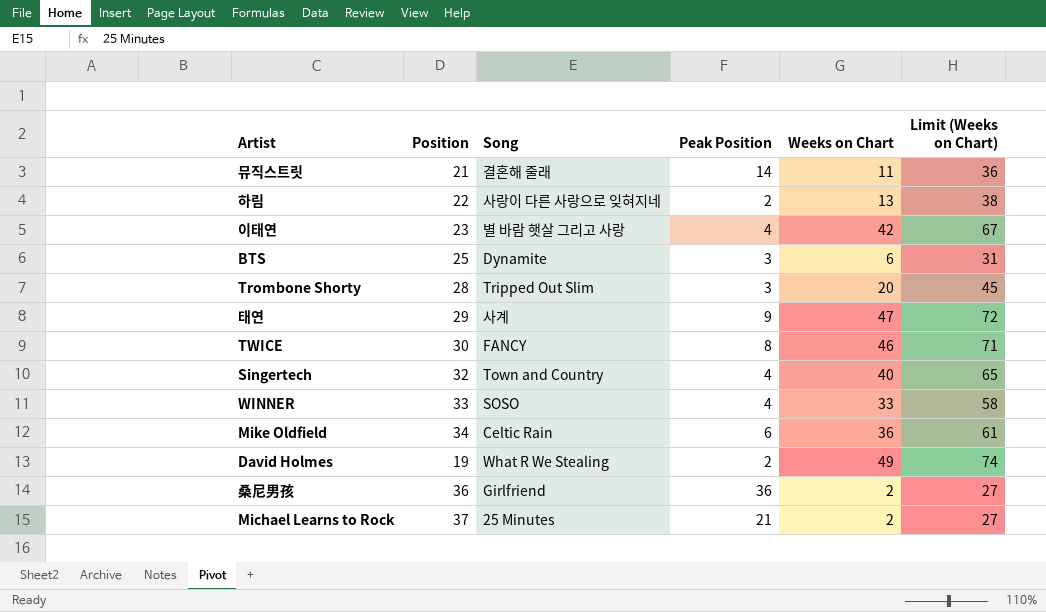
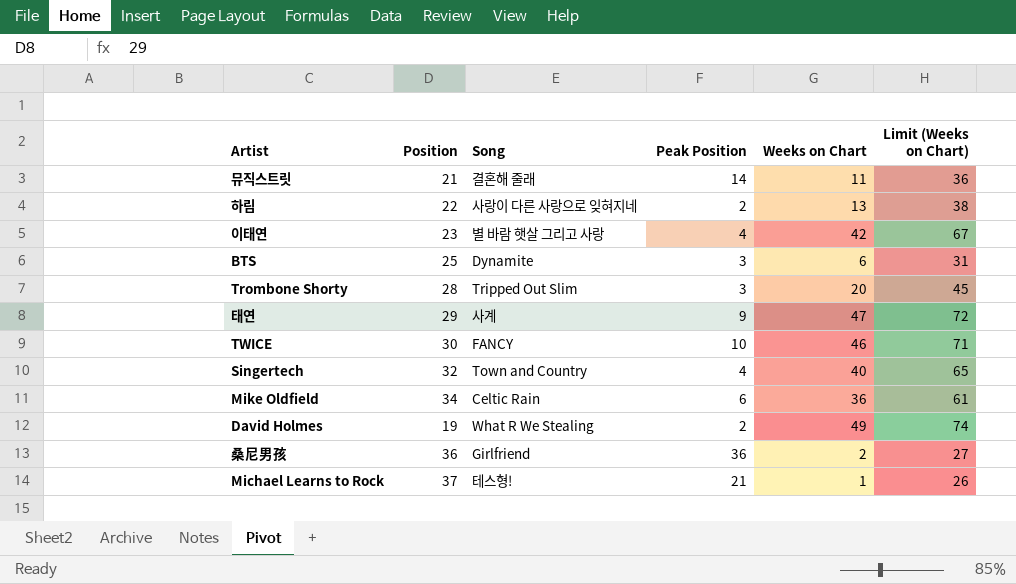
row WINNER: 33 | SOSO | 4 | 33 | 58 -> none
TWICE | Peak Position: 8 -> 10
Michael Learns to Rock | Song: 25 Minutes -> 테스형!
Michael Learns to Rock | Weeks on Chart: 2 -> 1
Michael Learns to Rock | Limit (Weeks on Chart): 27 -> 26

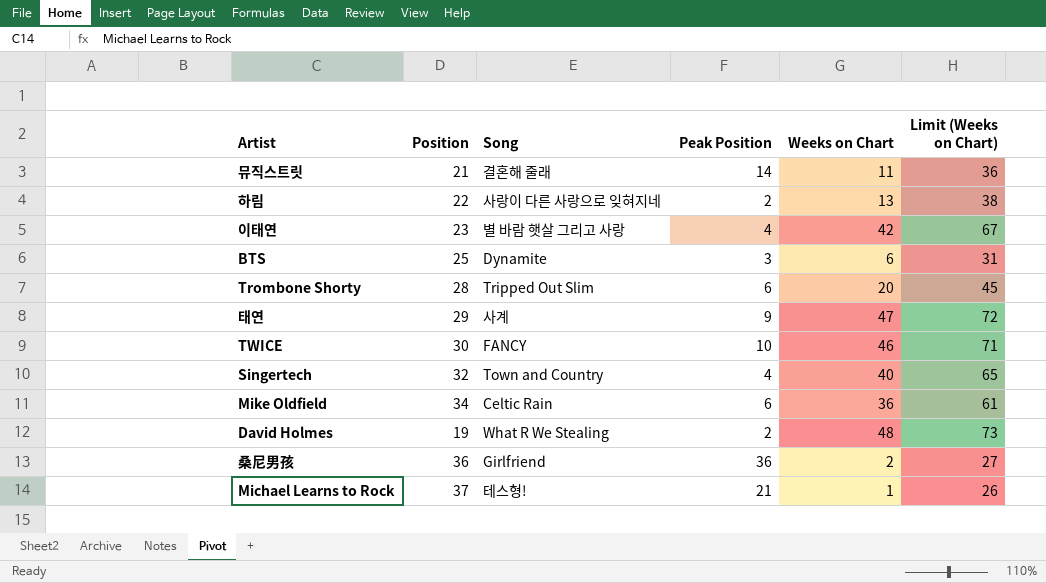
Trombone Shorty | Peak Position: 3 -> 6
David Holmes | Weeks on Chart: 49 -> 48
David Holmes | Limit (Weeks on Chart): 74 -> 73

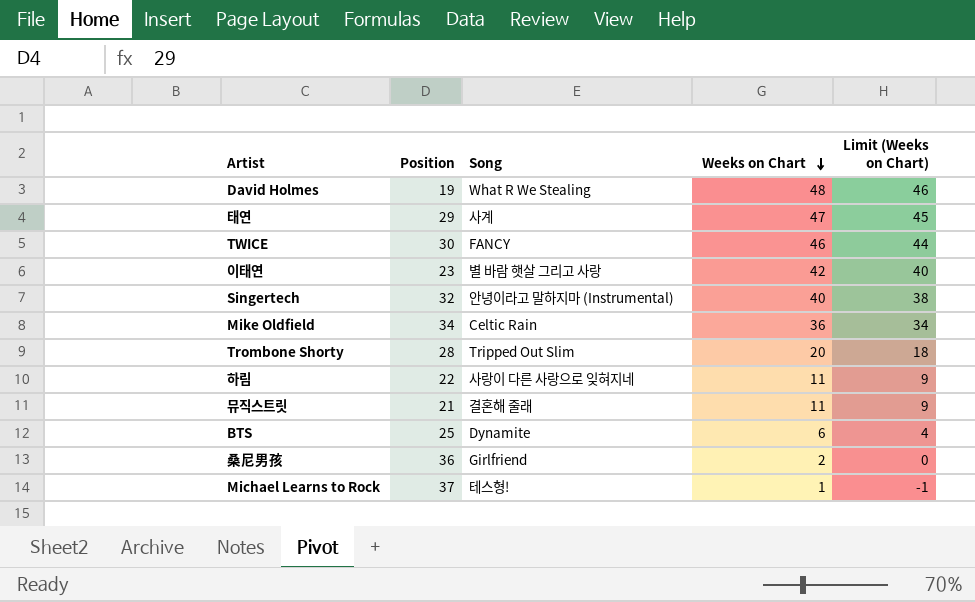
row order: none -> Weeks on Chart descending
column Peak Position | position: 4 -> none
column Limit (Weeks on Chart) | formula: [Weeks on Chart] + 25 -> [Weeks on Chart] - 2
Singertech | Song: Town and Country -> 안녕이라고 말하지마 (Instrumental)
하림 | Weeks on Chart: 13 -> 11

